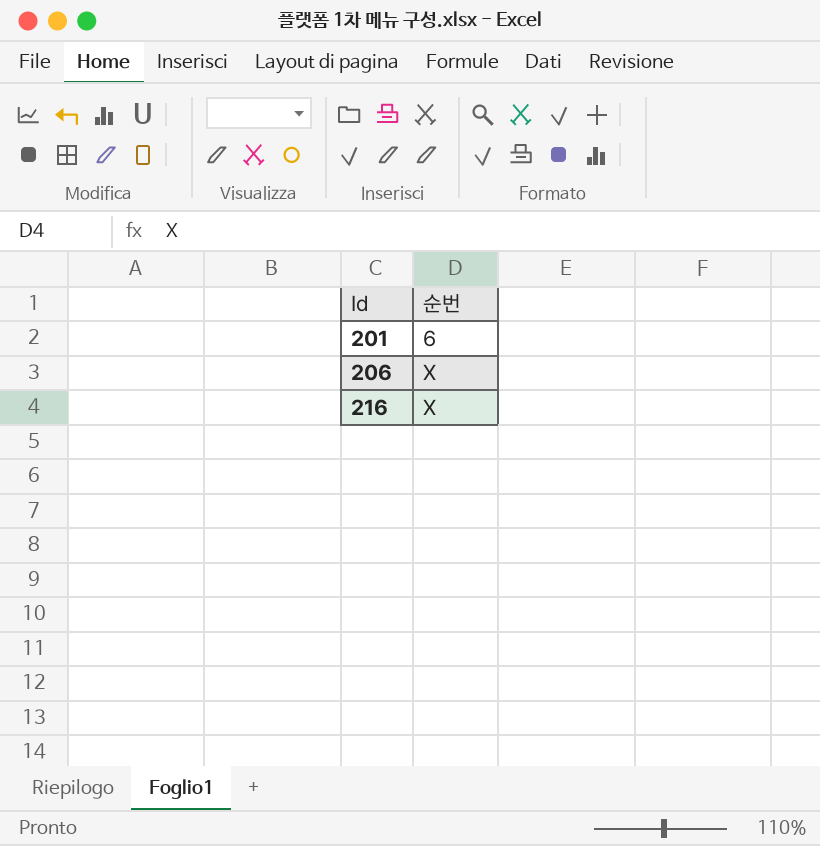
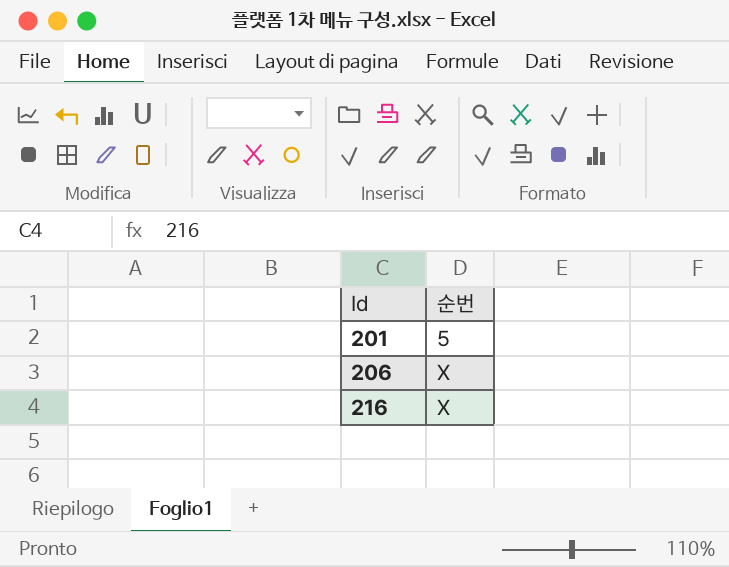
201 | 순번: 6 -> 5

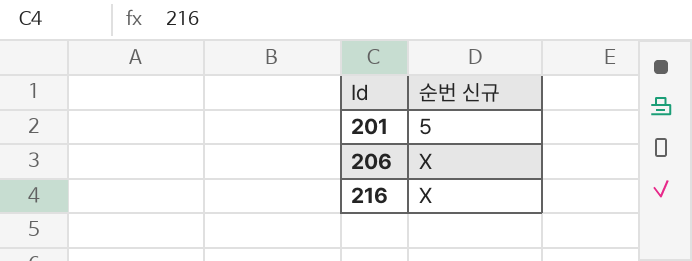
column name: 순번 -> 순번 신규

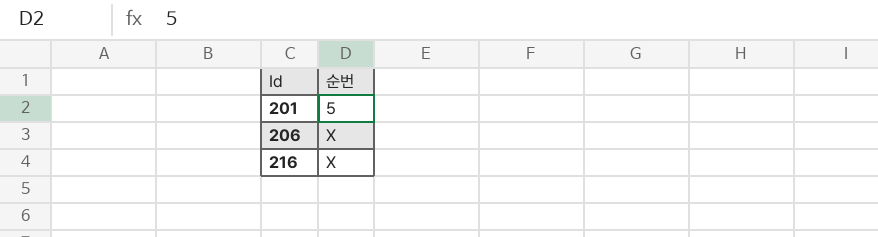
column name: 순번 신규 -> 순번

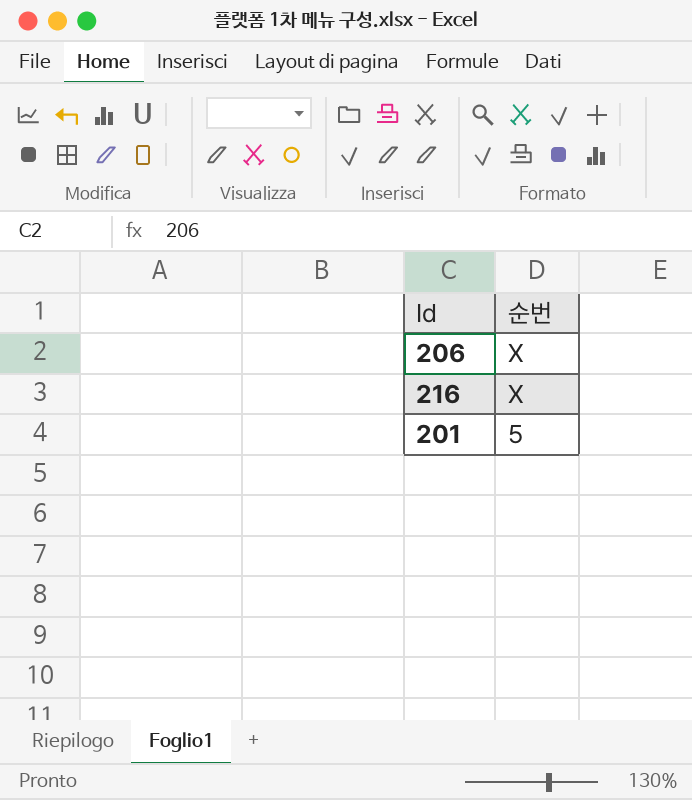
row order: Id ascending -> 순번 descending

